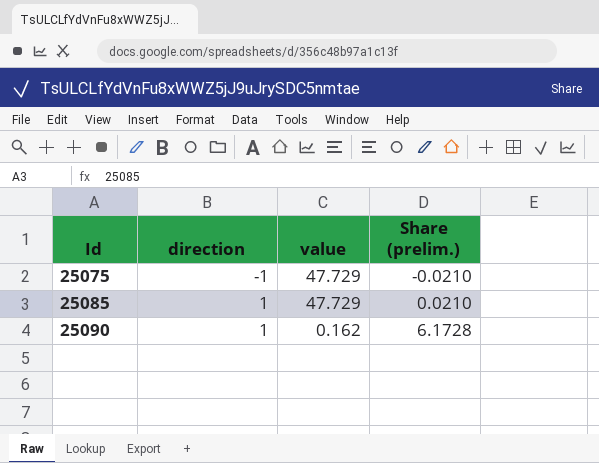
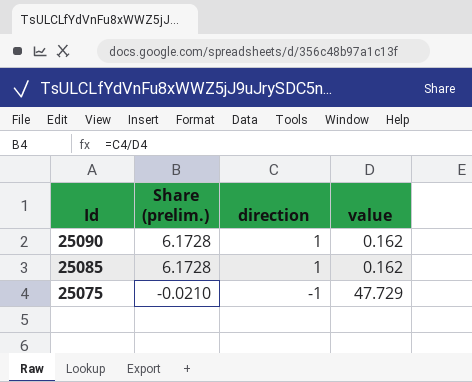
row order: Id ascending -> Id descending
column Share (prelim.) | position: 4 -> 2
25085 | Share (prelim.): 0.0210 -> 6.1728
25085 | value: 47.729 -> 0.162

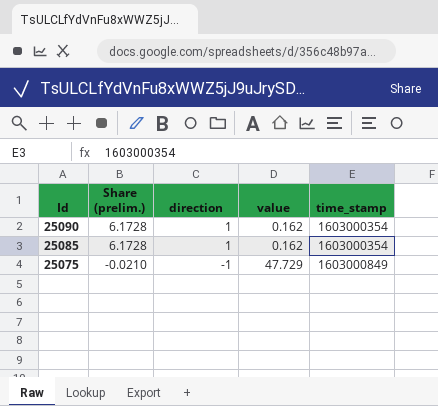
column time_stamp | position: none -> 5

